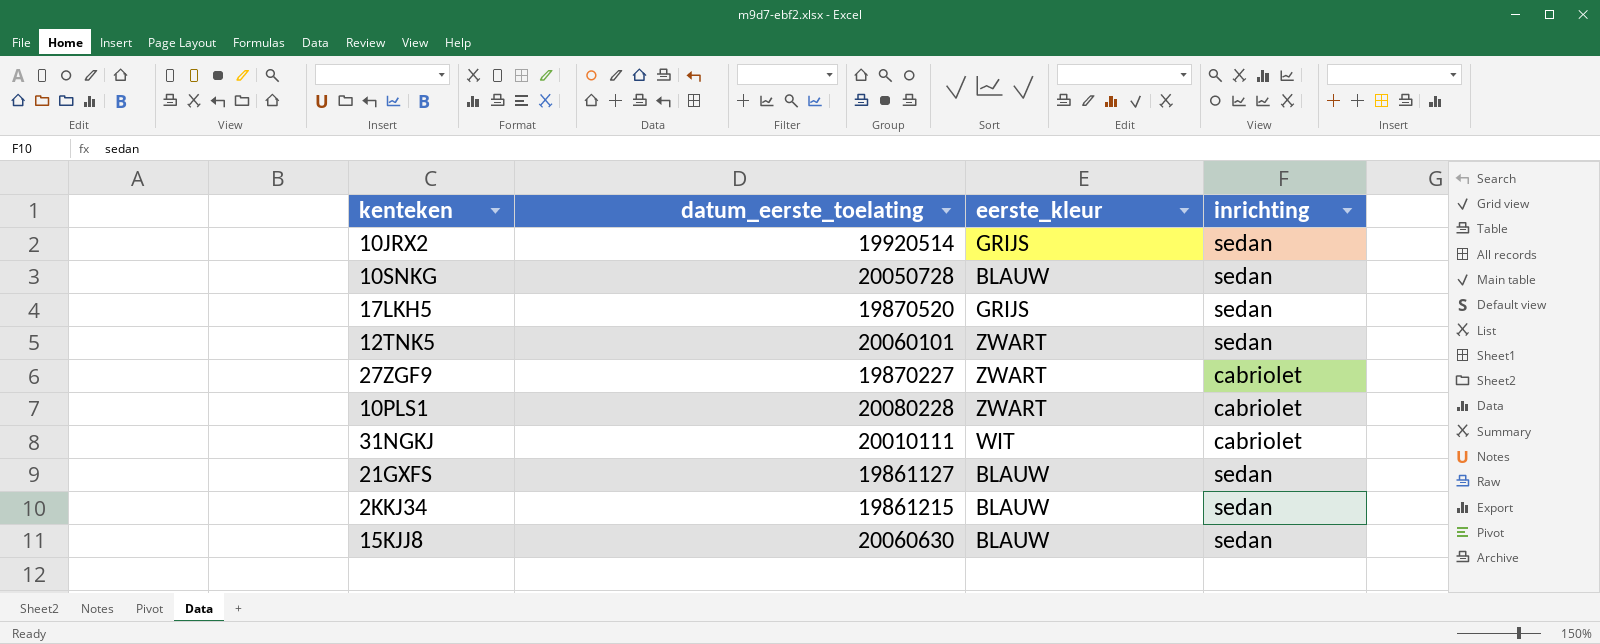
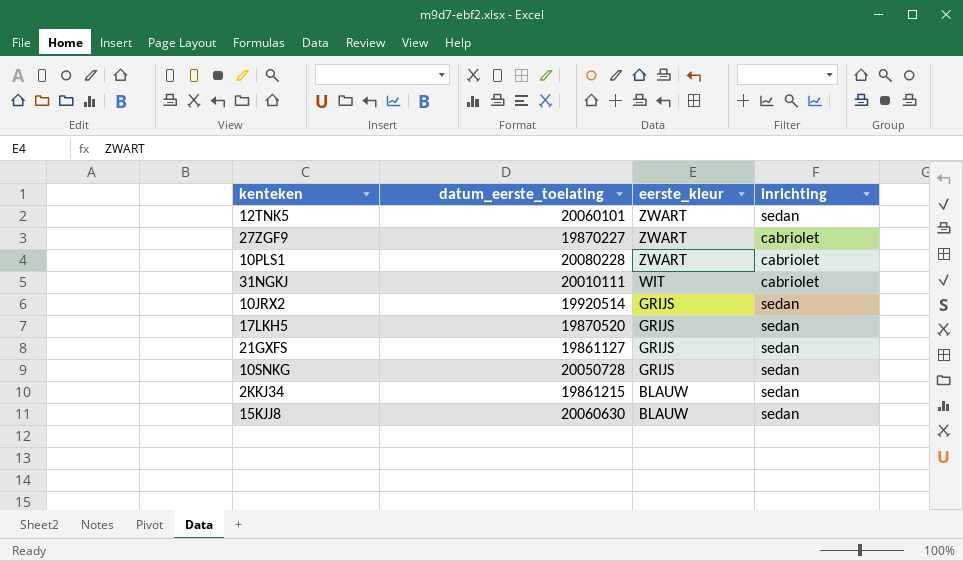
row order: none -> eerste_kleur descending
21GXFS | eerste_kleur: BLAUW -> GRIJS
10SNKG | eerste_kleur: BLAUW -> GRIJS

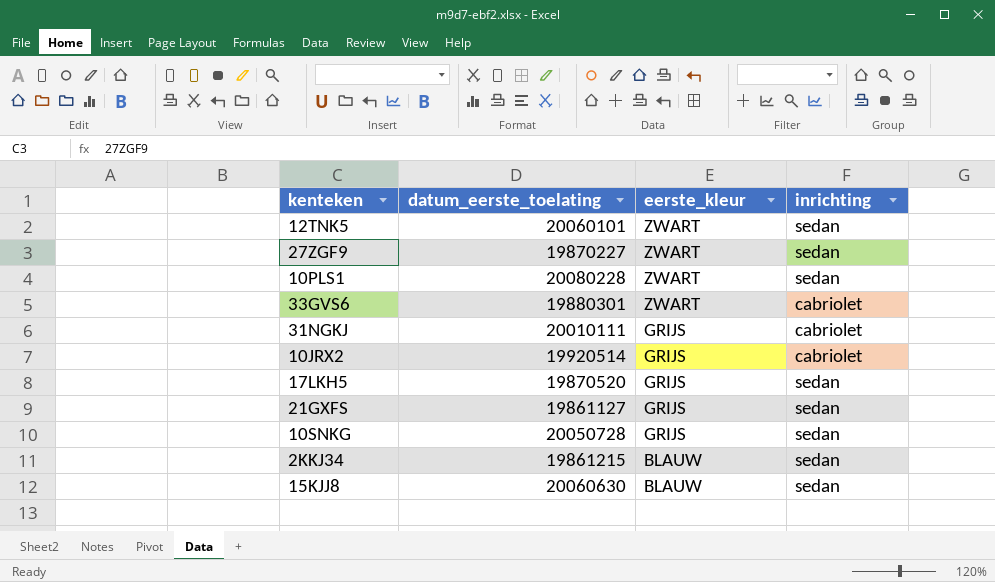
27ZGF9 | inrichting: cabriolet -> sedan
10PLS1 | inrichting: cabriolet -> sedan
row 33GVS6: none -> 19880301 | ZWART | cabriolet
31NGKJ | eerste_kleur: WIT -> GRIJS
10JRX2 | inrichting: sedan -> cabriolet

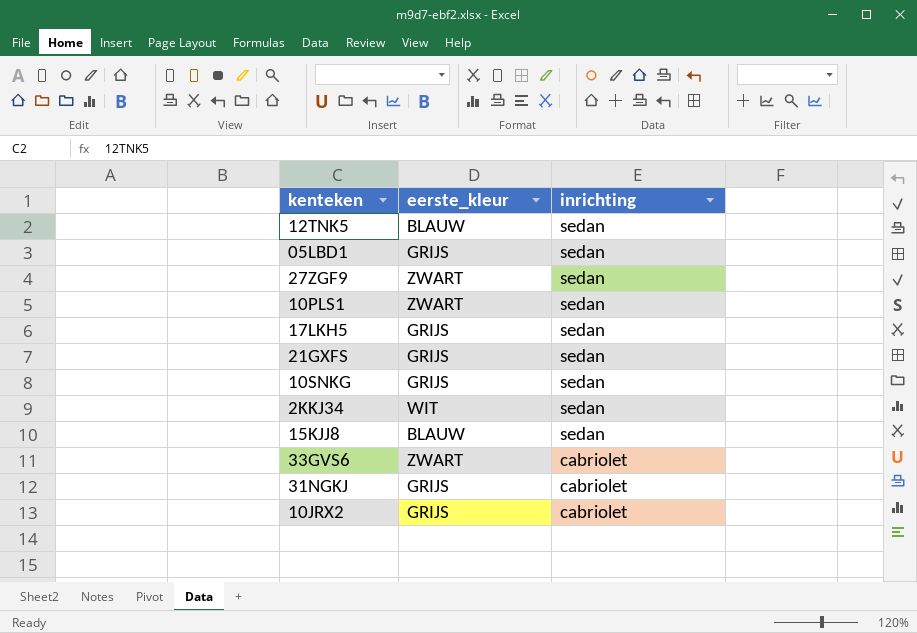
row order: eerste_kleur descending -> inrichting descending
column datum_eerste_toelating | position: 2 -> none
12TNK5 | eerste_kleur: ZWART -> BLAUW
row 05LBD1: none -> GRIJS | sedan
2KKJ34 | eerste_kleur: BLAUW -> WIT

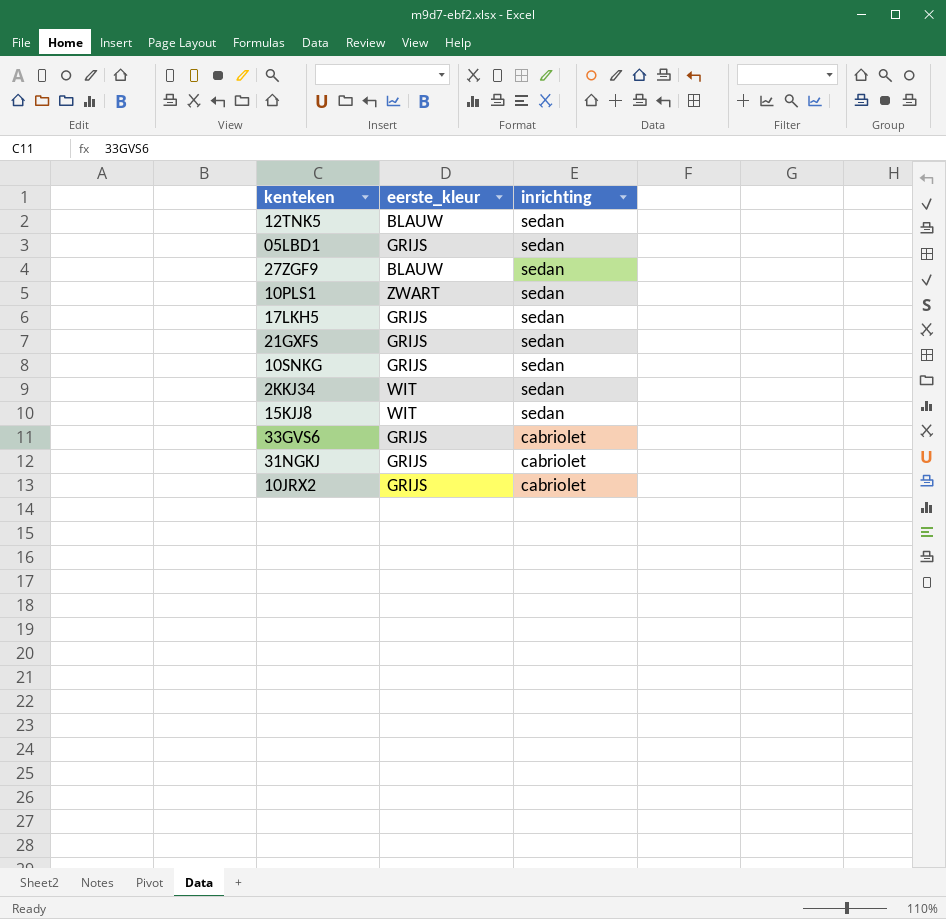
27ZGF9 | eerste_kleur: ZWART -> BLAUW
15KJJ8 | eerste_kleur: BLAUW -> WIT
33GVS6 | eerste_kleur: ZWART -> GRIJS

